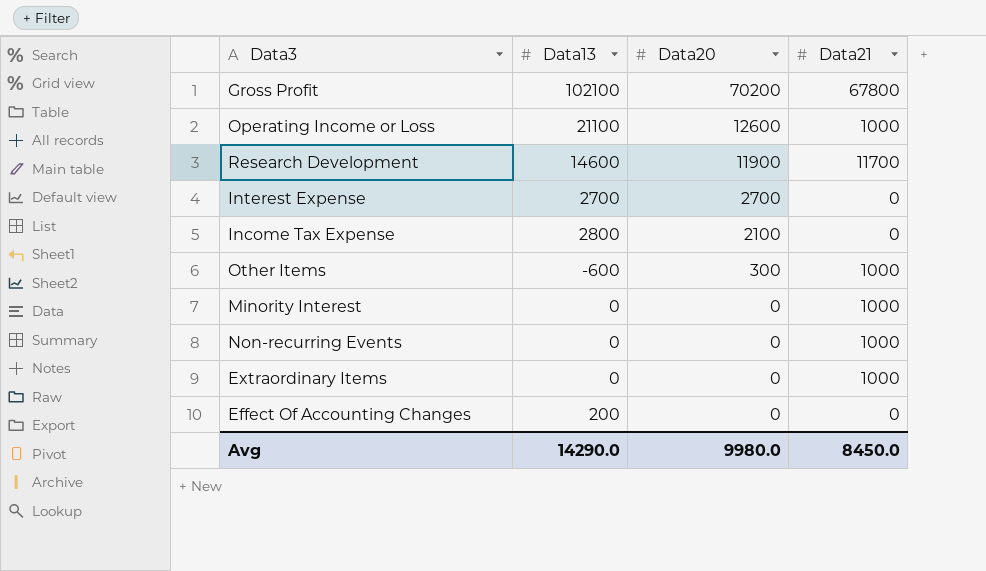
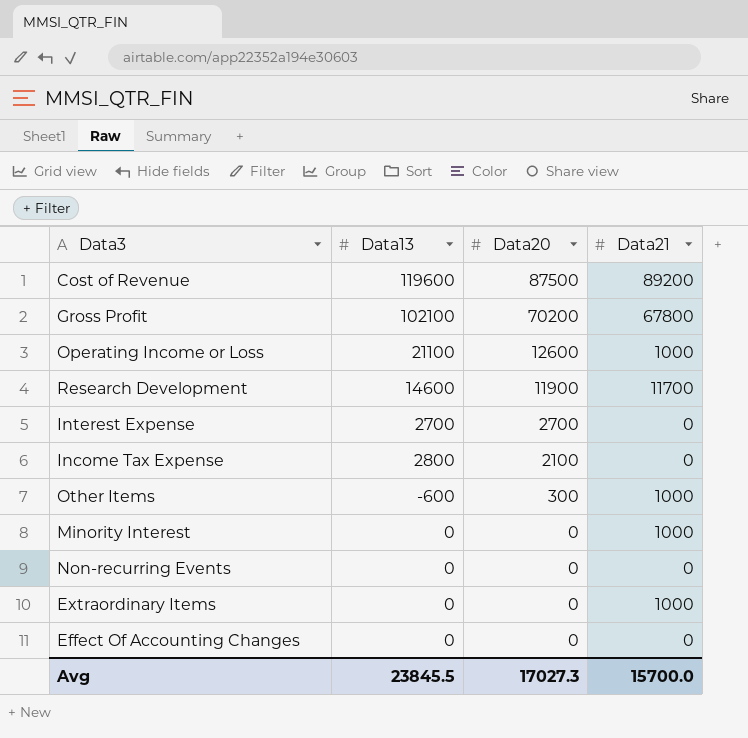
row Cost of Revenue: none -> 119600 | 87500 | 89200
Non-recurring Events | Data21: 1000 -> 0
Effect Of Accounting Changes | Data13: 200 -> 0
Avg | Data13: 14290.0 -> 23845.5
Avg | Data20: 9980.0 -> 17027.3
Avg | Data21: 8450.0 -> 15700.0

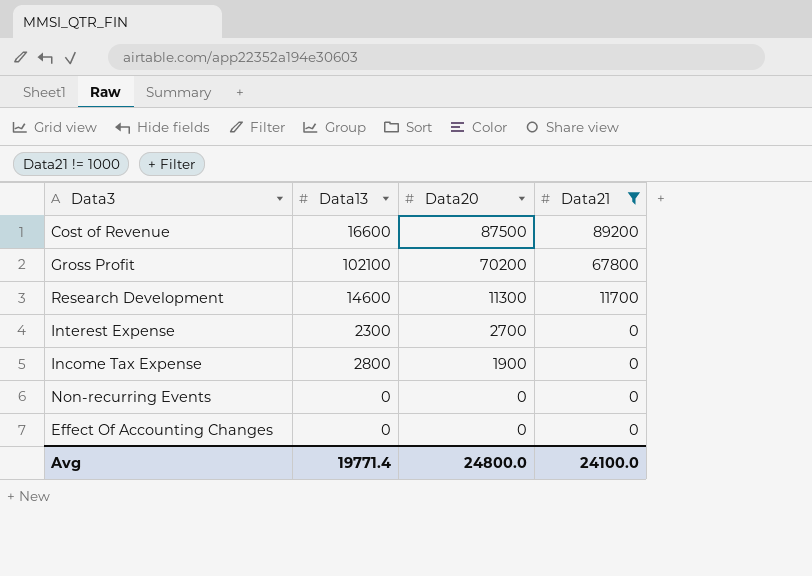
filter: none -> Data21 != 1000
Cost of Revenue | Data13: 119600 -> 16600
Research Development | Data20: 11900 -> 11300
Interest Expense | Data13: 2700 -> 2300
Income Tax Expense | Data20: 2100 -> 1900
Avg | Data13: 23845.5 -> 19771.4
Avg | Data20: 17027.3 -> 24800.0
Avg | Data21: 15700.0 -> 24100.0

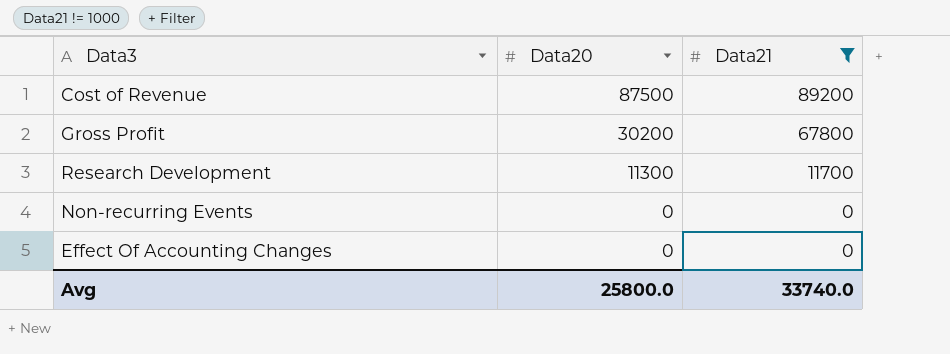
column Data13 | position: 2 -> none
row Interest Expense: 2300 | 2700 | 0 -> none
row Income Tax Expense: 2800 | 1900 | 0 -> none
Gross Profit | Data20: 70200 -> 30200
Avg | Data20: 24800.0 -> 25800.0
Avg | Data21: 24100.0 -> 33740.0

